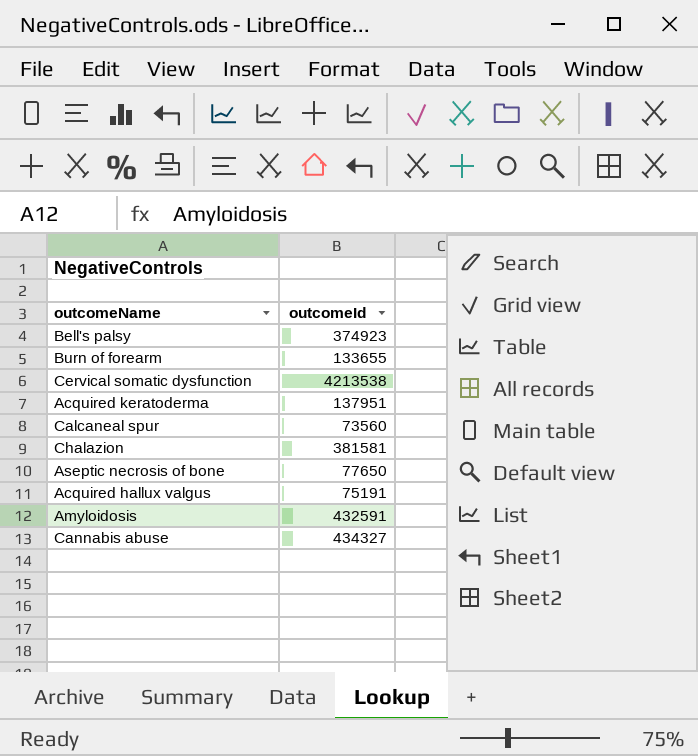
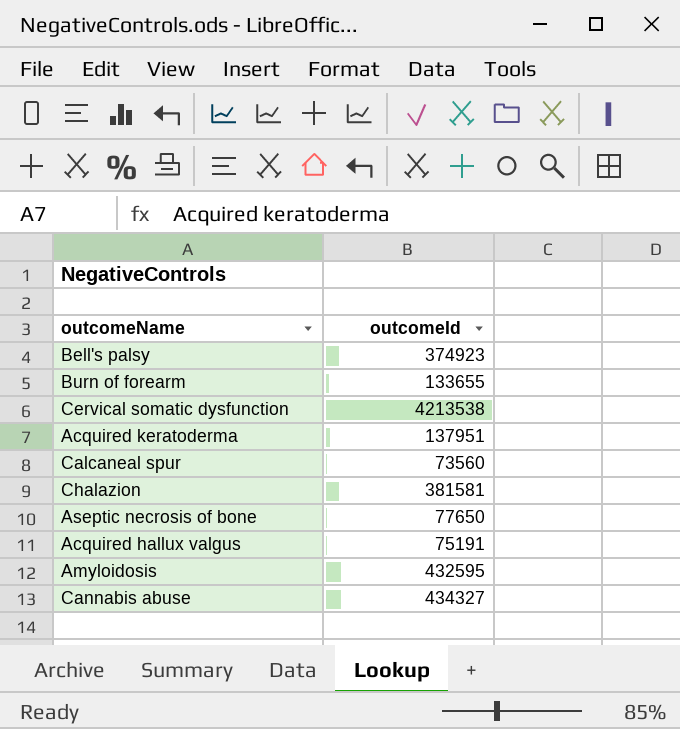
Amyloidosis | outcomeId: 432591 -> 432595

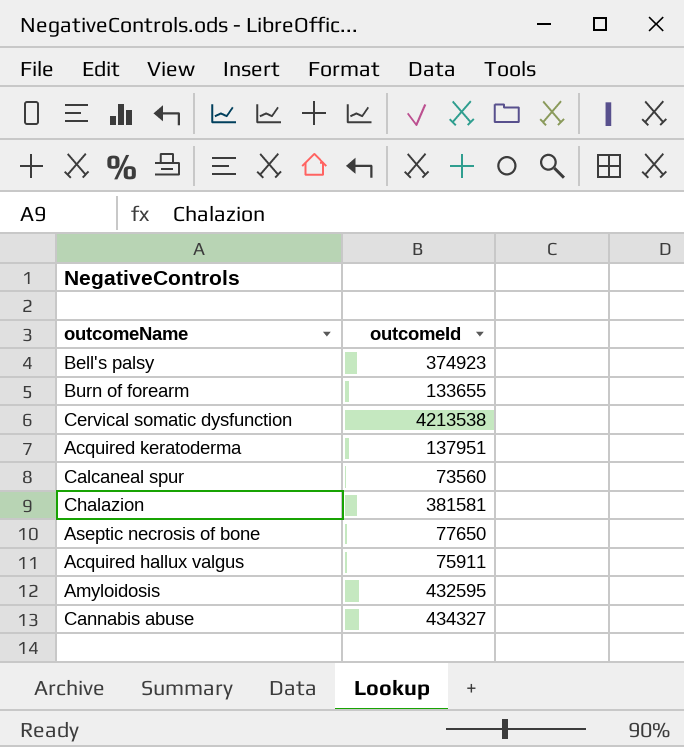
Acquired hallux valgus | outcomeId: 75191 -> 75911

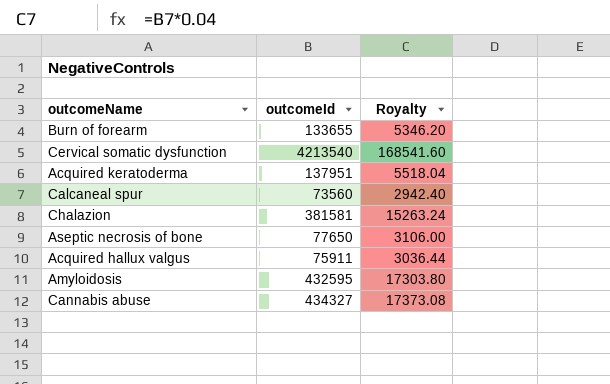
column Royalty | formula: none -> [outcomeId] * 0.04
row Bell's palsy: 374923 -> none
Cervical somatic dysfunction | outcomeId: 4213538 -> 4213540

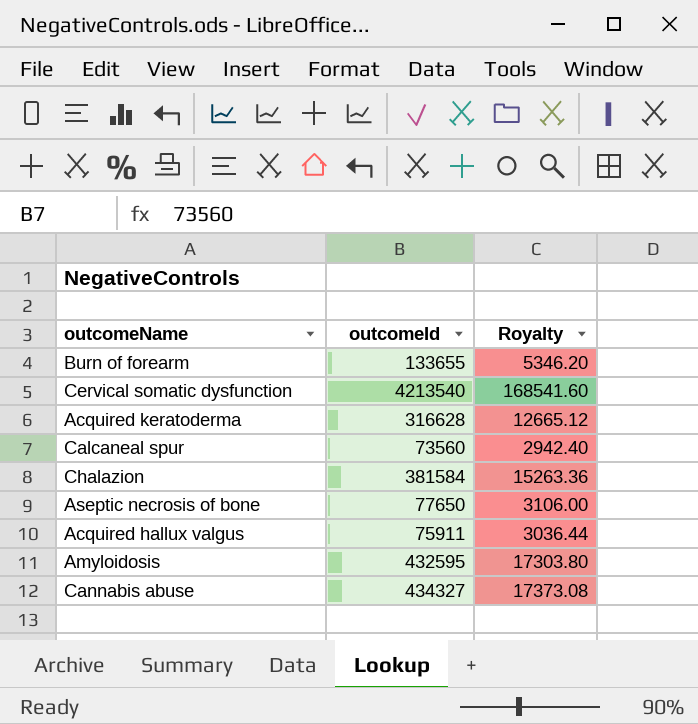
Acquired keratoderma | outcomeId: 137951 -> 316628
Acquired keratoderma | Royalty: 5518.04 -> 12665.12
Chalazion | outcomeId: 381581 -> 381584
Chalazion | Royalty: 15263.24 -> 15263.36

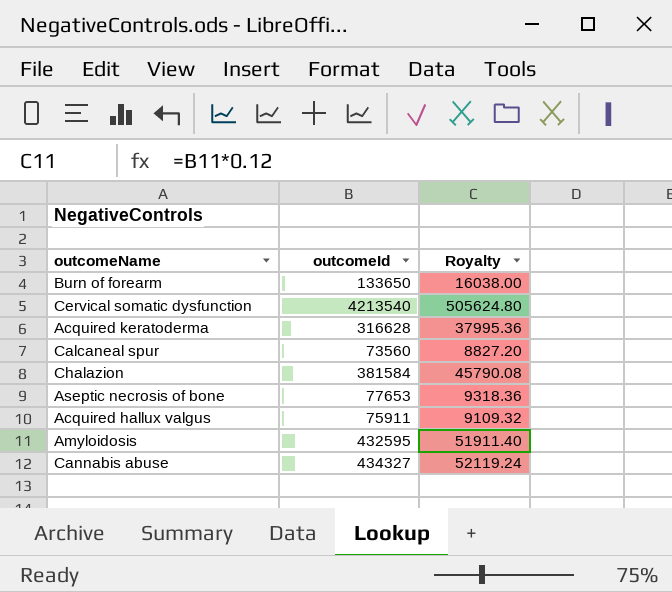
column Royalty | formula: [outcomeId] * 0.04 -> [outcomeId] * 0.12
Burn of forearm | outcomeId: 133655 -> 133650
Aseptic necrosis of bone | outcomeId: 77650 -> 77653

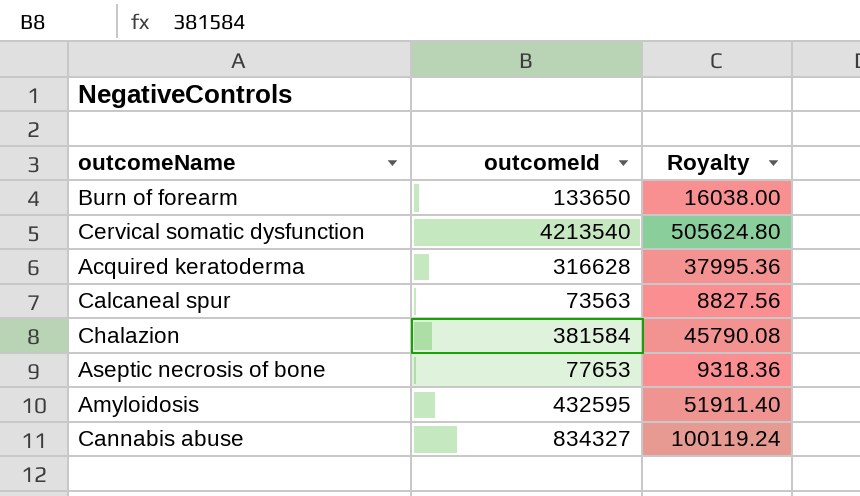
row Acquired hallux valgus: 75911 | 9109.32 -> none
Calcaneal spur | outcomeId: 73560 -> 73563
Calcaneal spur | Royalty: 8827.20 -> 8827.56
Cannabis abuse | outcomeId: 434327 -> 834327
Cannabis abuse | Royalty: 52119.24 -> 100119.24

